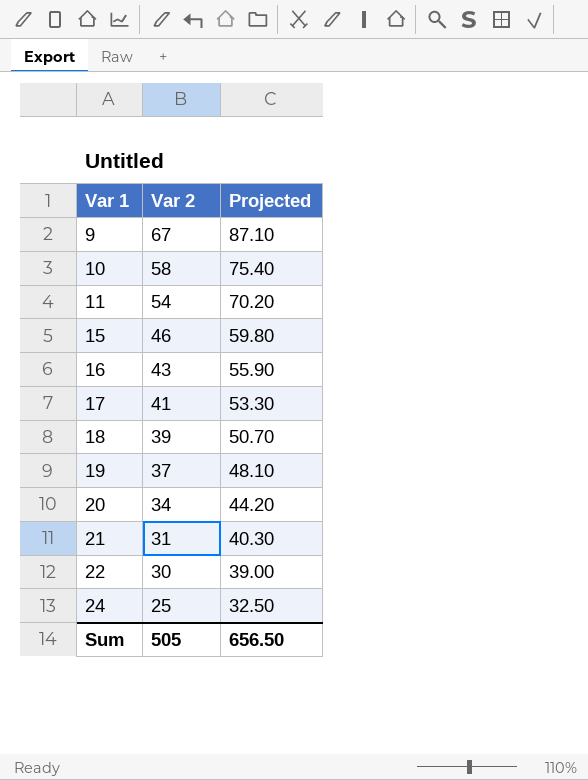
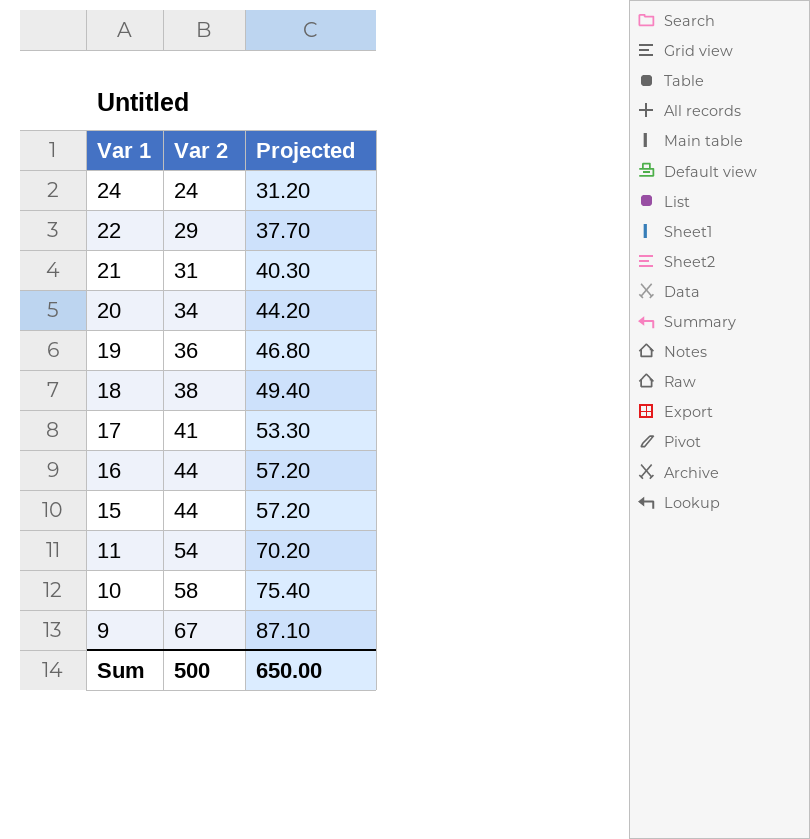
row order: Var 1 ascending -> Var 1 descending
24 | Var 2: 25 -> 24
24 | Projected: 32.50 -> 31.20
22 | Var 2: 30 -> 29
22 | Projected: 39.00 -> 37.70
19 | Var 2: 37 -> 36
19 | Projected: 48.10 -> 46.80
18 | Var 2: 39 -> 38
18 | Projected: 50.70 -> 49.40
16 | Var 2: 43 -> 44
16 | Projected: 55.90 -> 57.20
15 | Var 2: 46 -> 44
15 | Projected: 59.80 -> 57.20
Sum | Var 2: 505 -> 500
Sum | Projected: 656.50 -> 650.00

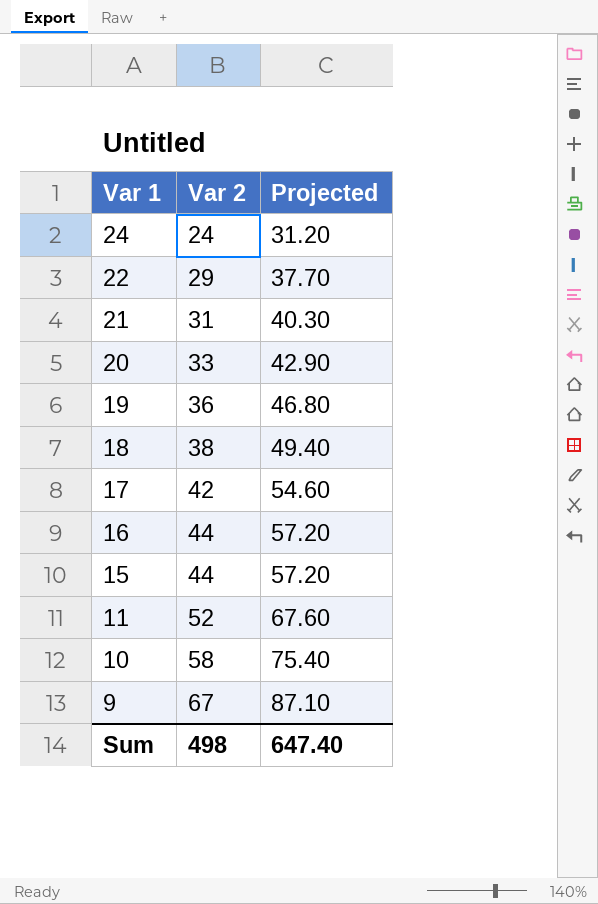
20 | Var 2: 34 -> 33
20 | Projected: 44.20 -> 42.90
17 | Var 2: 41 -> 42
17 | Projected: 53.30 -> 54.60
11 | Var 2: 54 -> 52
11 | Projected: 70.20 -> 67.60
Sum | Var 2: 500 -> 498
Sum | Projected: 650.00 -> 647.40

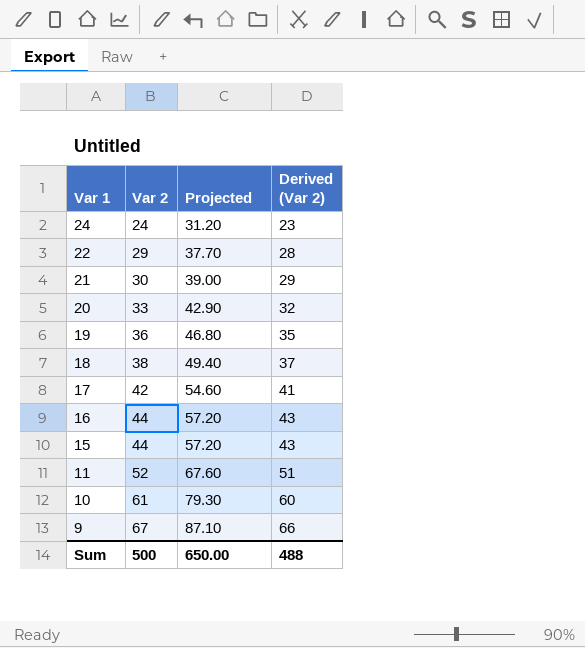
column Derived (Var 2) | formula: none -> [Var 2] - 1
21 | Var 2: 31 -> 30
21 | Projected: 40.30 -> 39.00
10 | Var 2: 58 -> 61
10 | Projected: 75.40 -> 79.30
Sum | Var 2: 498 -> 500
Sum | Projected: 647.40 -> 650.00

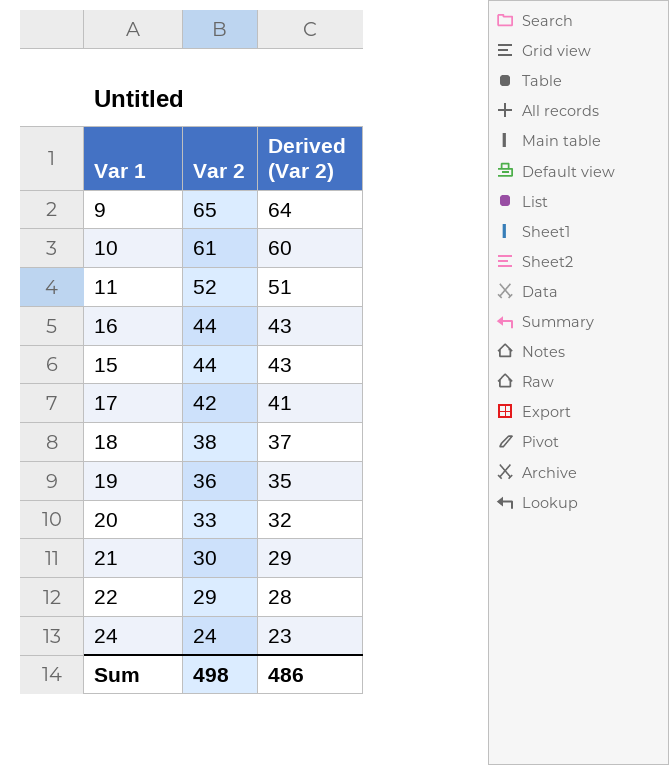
row order: Var 1 descending -> Var 2 descending
column Projected | formula: [Var 2] * 1.3 -> none
9 | Var 2: 67 -> 65
9 | Derived (Var 2): 66 -> 64
Sum | Var 2: 500 -> 498
Sum | Derived (Var 2): 488 -> 486

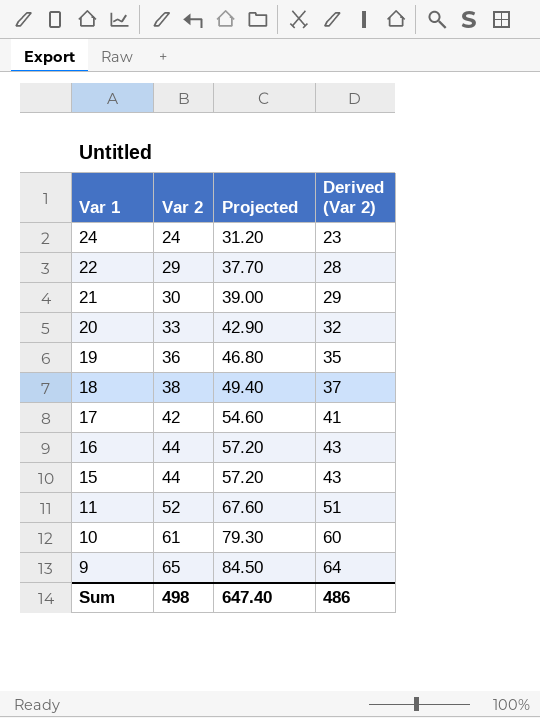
row order: Var 2 descending -> Var 1 descending
column Projected | formula: none -> [Var 2] * 1.3

